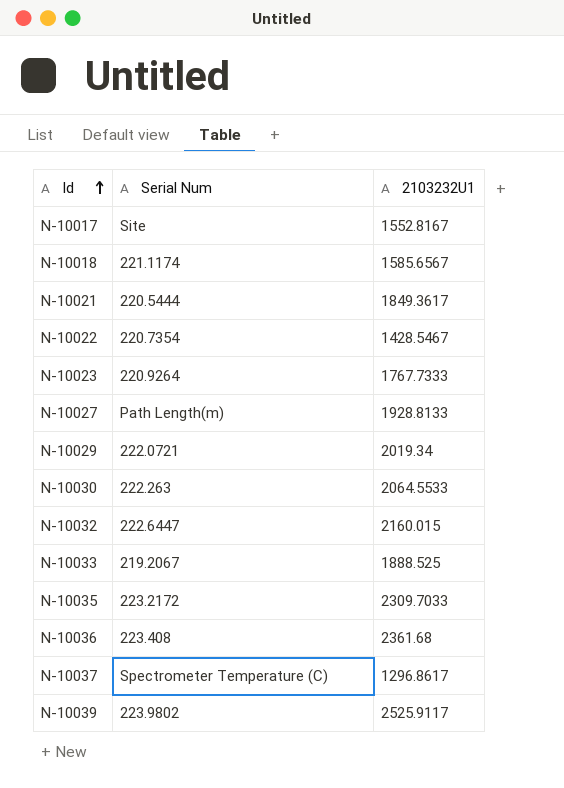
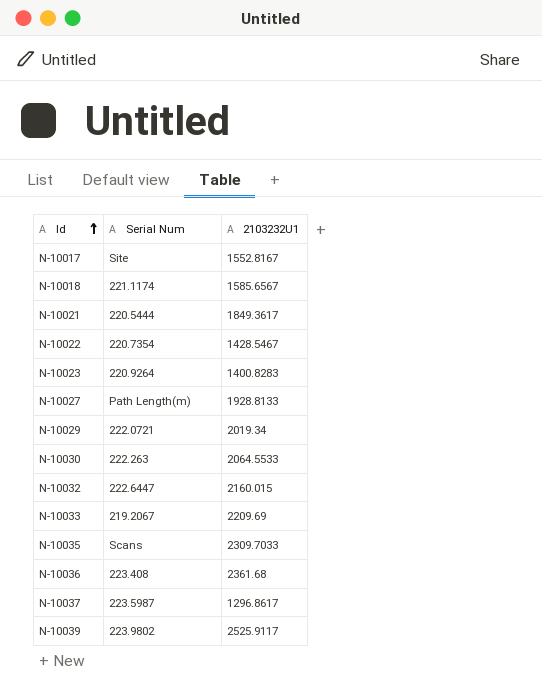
N-10023 | 2103232U1: 1767.7333 -> 1400.8283
N-10033 | 2103232U1: 1888.525 -> 2209.69
N-10035 | Serial Num: 223.2172 -> Scans
N-10037 | Serial Num: Spectrometer Temperature (C) -> 223.5987

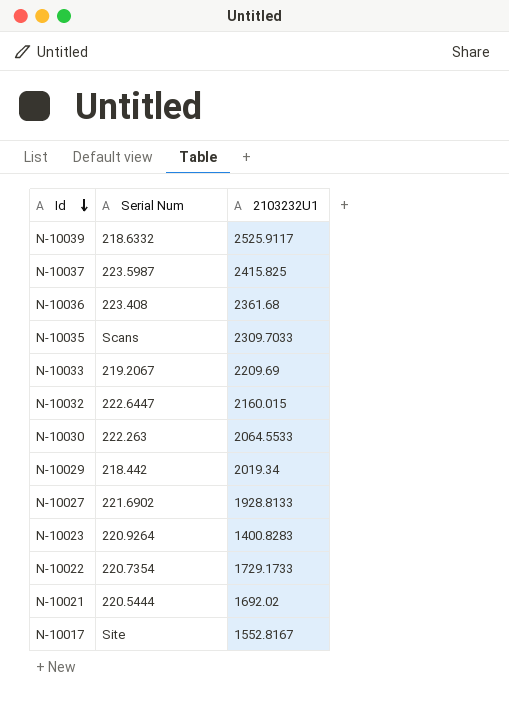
row order: Id ascending -> Id descending
row N-10018: 221.1174 | 1585.6567 -> none
N-10039 | Serial Num: 223.9802 -> 218.6332
N-10037 | 2103232U1: 1296.8617 -> 2415.825
N-10029 | Serial Num: 222.0721 -> 218.442
N-10027 | Serial Num: Path Length(m) -> 221.6902
N-10022 | 2103232U1: 1428.5467 -> 1729.1733
N-10021 | 2103232U1: 1849.3617 -> 1692.02

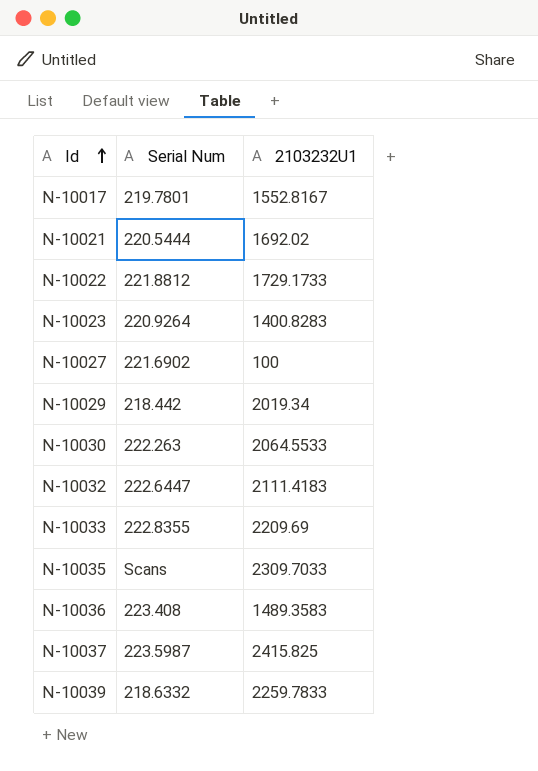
row order: Id descending -> Id ascending
N-10017 | Serial Num: Site -> 219.7801
N-10022 | Serial Num: 220.7354 -> 221.8812
N-10027 | 2103232U1: 1928.8133 -> 100
N-10032 | 2103232U1: 2160.015 -> 2111.4183
N-10033 | Serial Num: 219.2067 -> 222.8355
N-10036 | 2103232U1: 2361.68 -> 1489.3583
N-10039 | 2103232U1: 2525.9117 -> 2259.7833

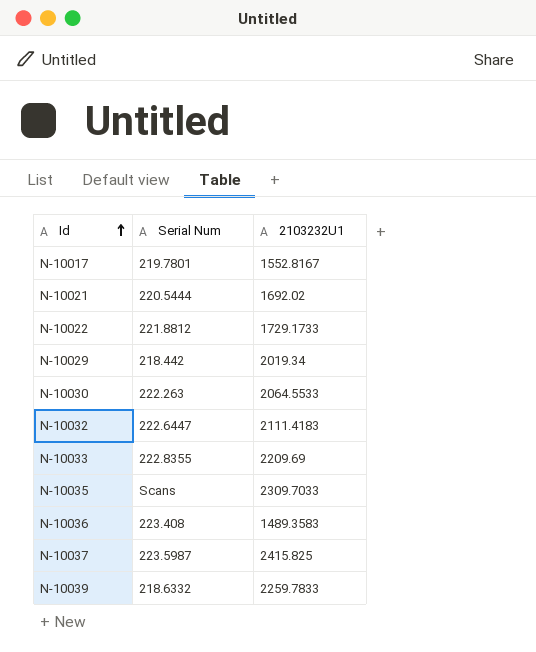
row N-10023: 220.9264 | 1400.8283 -> none
row N-10027: 221.6902 | 100 -> none

